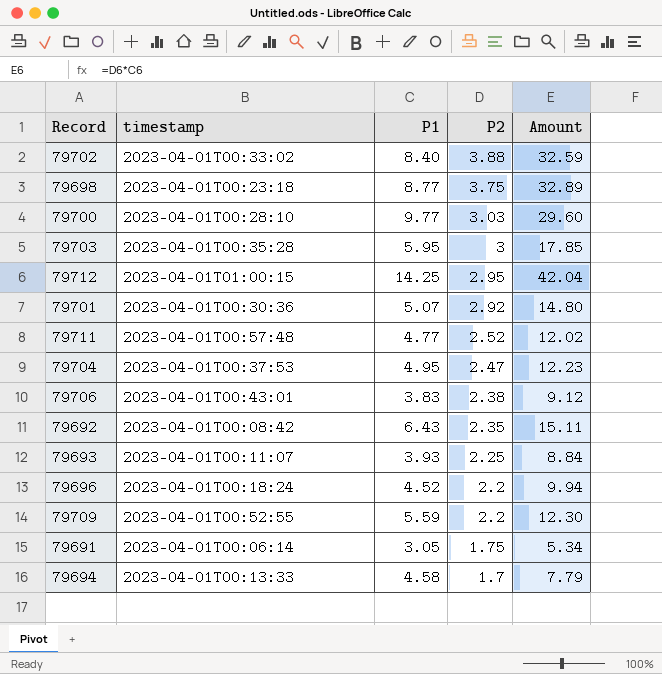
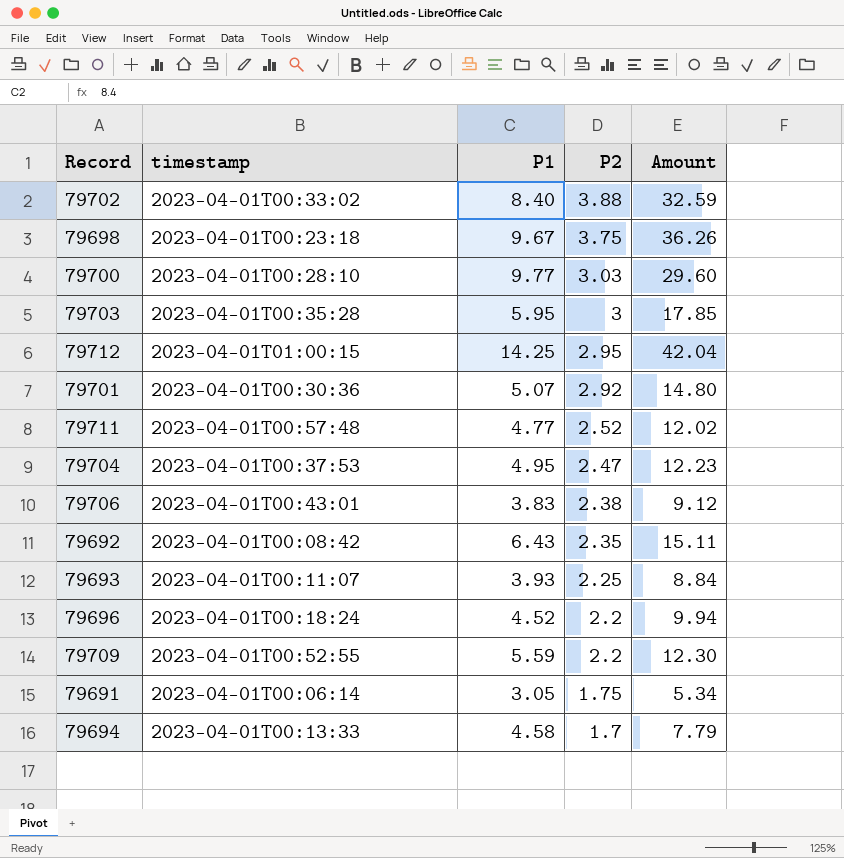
79698 | P1: 8.77 -> 9.67
79698 | Amount: 32.89 -> 36.26

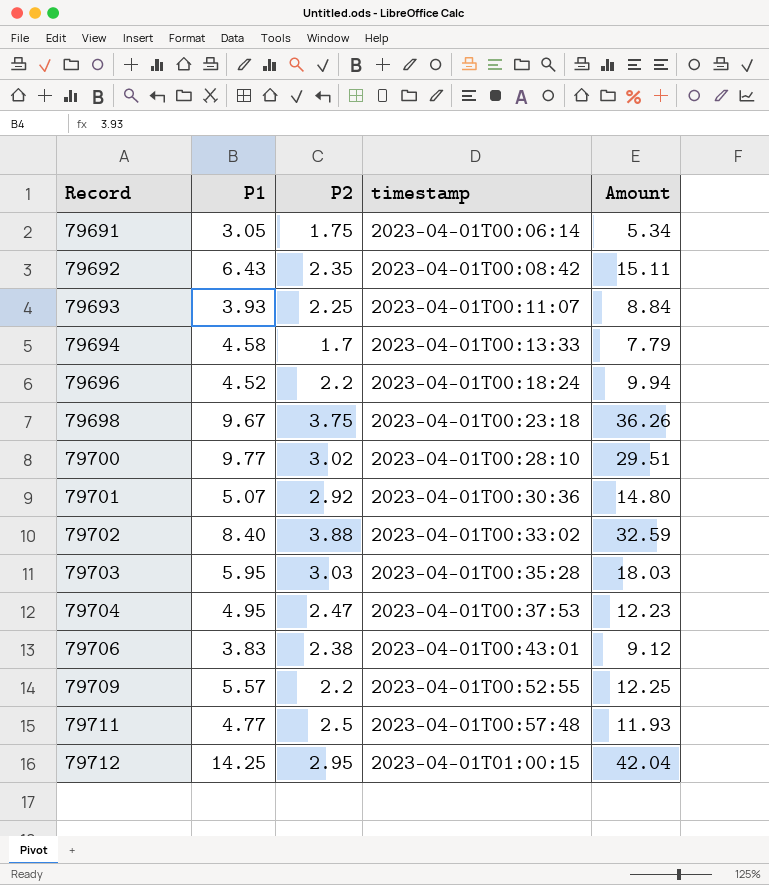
row order: P2 descending -> Record ascending
column timestamp | position: 2 -> 4
79700 | P2: 3.03 -> 3.02
79700 | Amount: 29.60 -> 29.51
79703 | P2: 3 -> 3.03
79703 | Amount: 17.85 -> 18.03
79709 | P1: 5.59 -> 5.57
79709 | Amount: 12.30 -> 12.25
79711 | P2: 2.52 -> 2.5
79711 | Amount: 12.02 -> 11.93

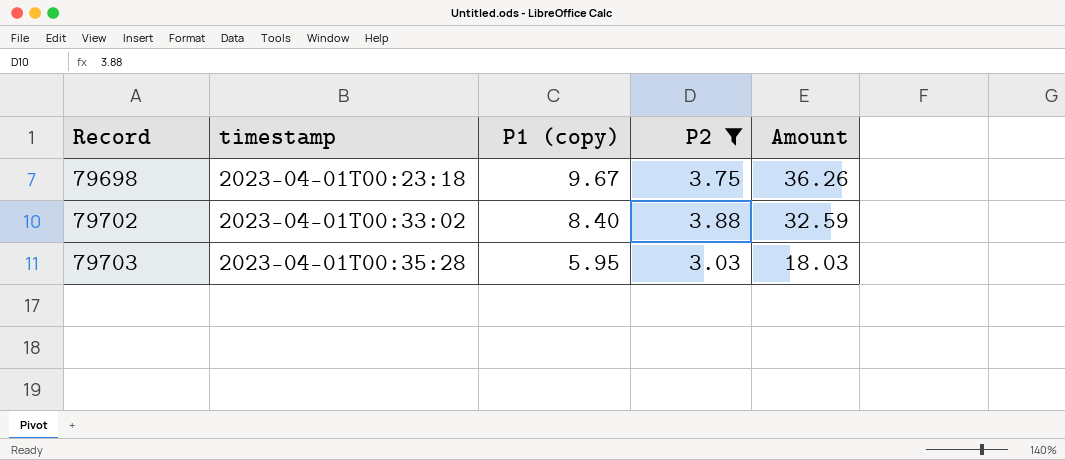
filter: none -> P2 >= 3.03
column timestamp | position: 4 -> 2
column name: P1 -> P1 (copy)

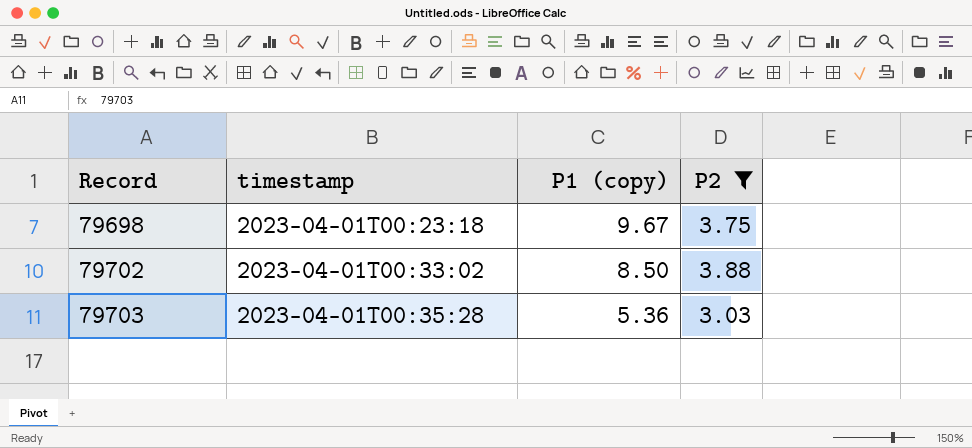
column Amount | formula: [P1 (copy)] * [P2] -> none
79702 | P1 (copy): 8.40 -> 8.50
79703 | P1 (copy): 5.95 -> 5.36

